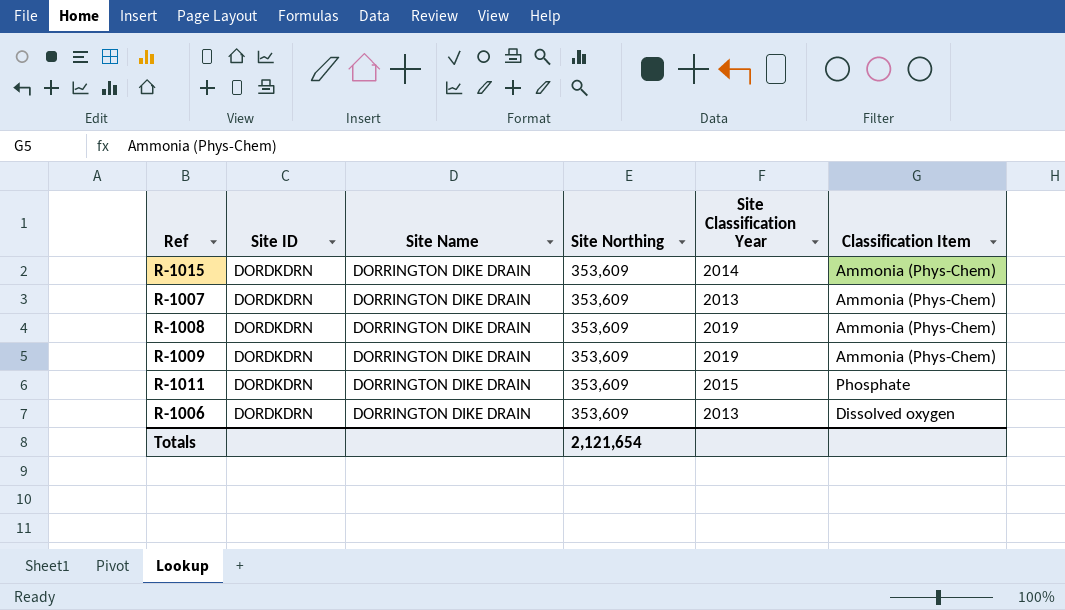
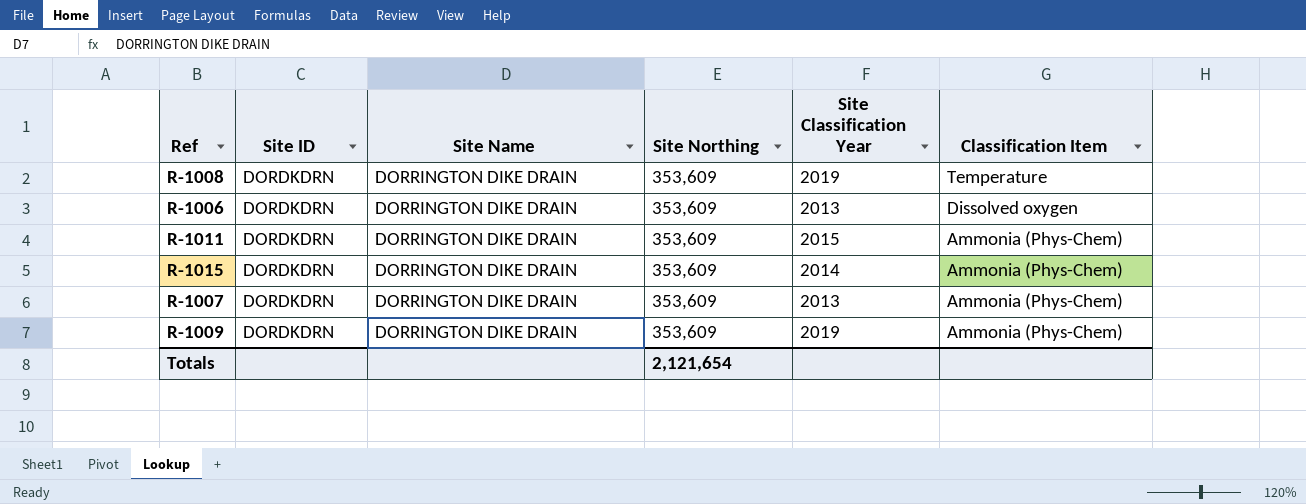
row order: none -> Classification Item descending
R-1008 | Classification Item: Ammonia (Phys-Chem) -> Temperature
R-1011 | Classification Item: Phosphate -> Ammonia (Phys-Chem)

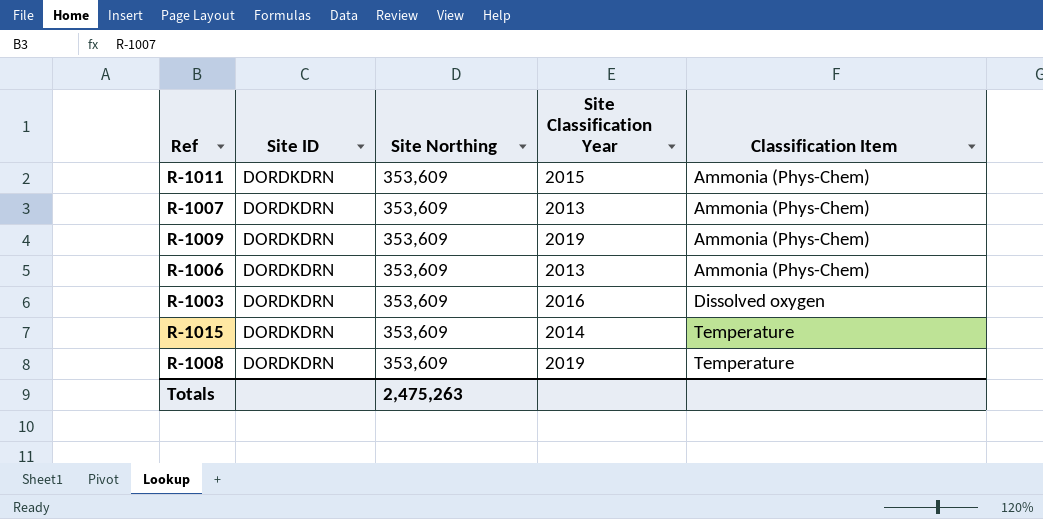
row order: Classification Item descending -> Classification Item ascending
column Site Name | position: 3 -> none
R-1006 | Classification Item: Dissolved oxygen -> Ammonia (Phys-Chem)
row R-1003: none -> DORDKDRN | 353,609 | 2016 | Dissolved oxygen
R-1015 | Classification Item: Ammonia (Phys-Chem) -> Temperature
Totals | Site Northing: 2,121,654 -> 2,475,263

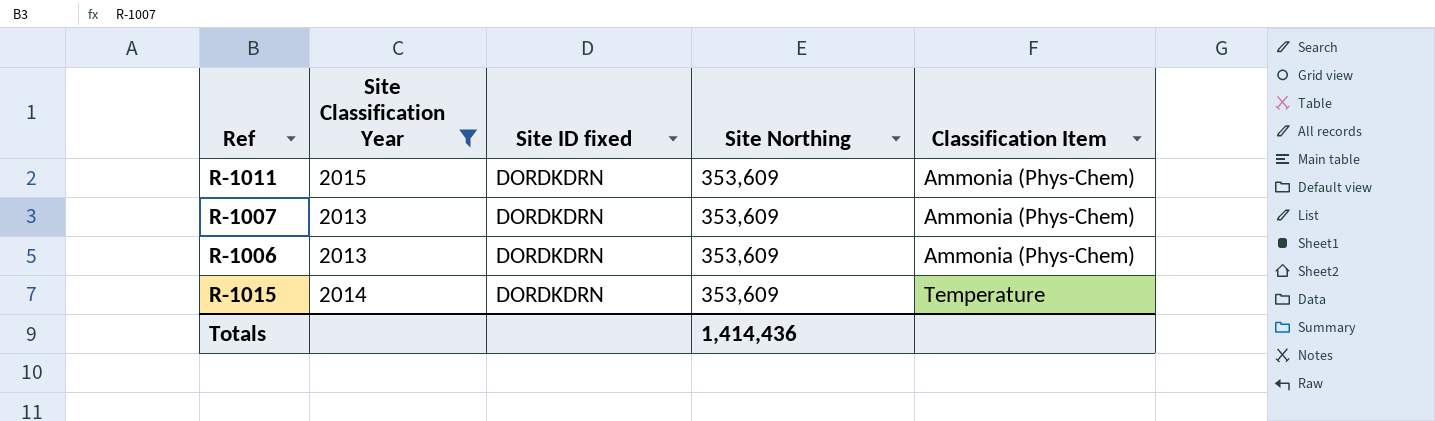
filter: none -> Site Classification Year <= 2015
column Site Classification Year | position: 4 -> 2
column name: Site ID -> Site ID fixed
Totals | Site Northing: 2,475,263 -> 1,414,436

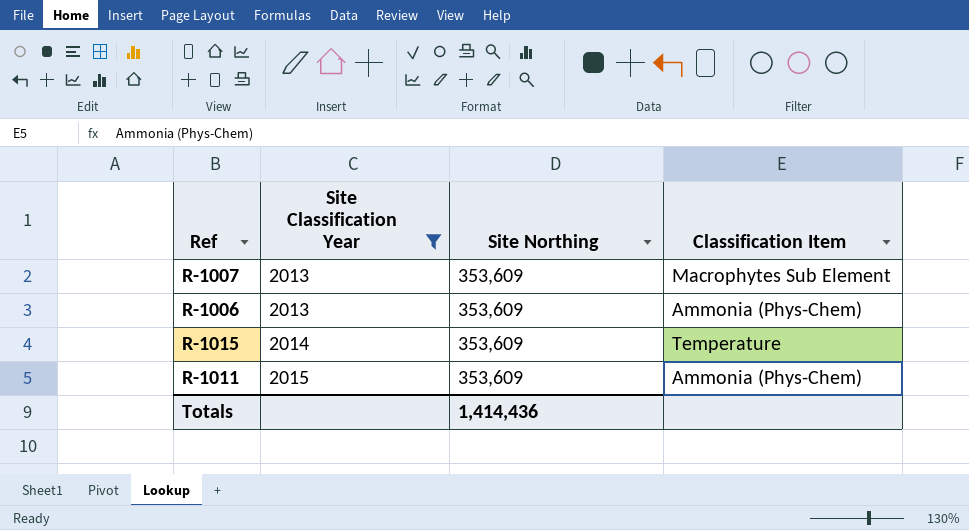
row order: Classification Item ascending -> Site Classification Year ascending
column Site ID fixed | position: 3 -> none
R-1007 | Classification Item: Ammonia (Phys-Chem) -> Macrophytes Sub Element

